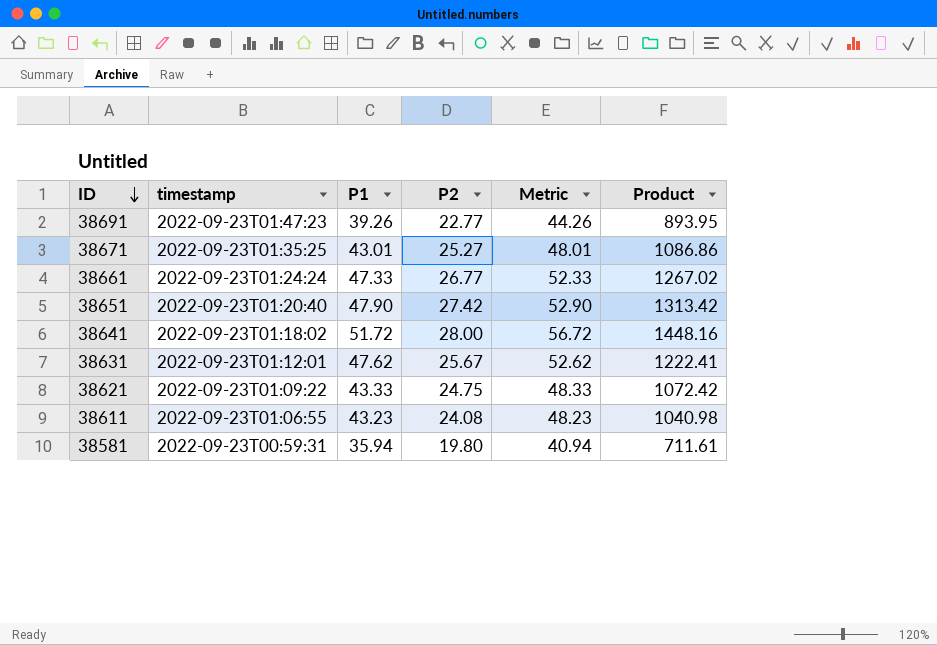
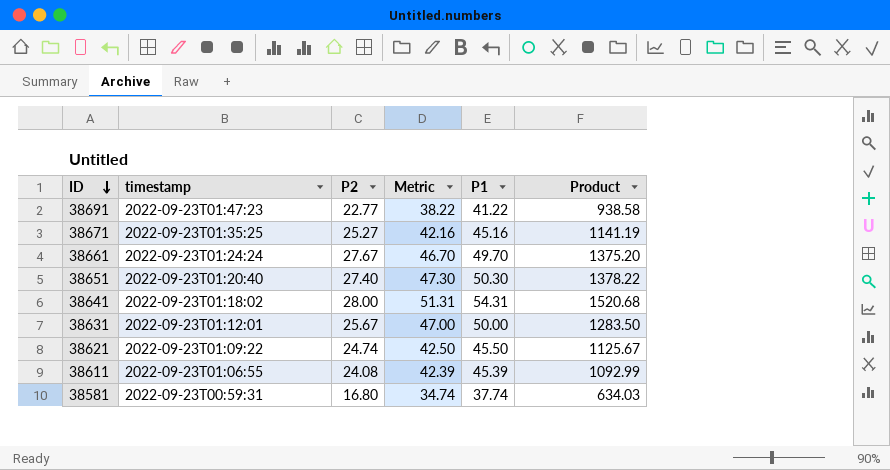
column Metric | formula: [P1] + 5 -> [P1] - 3
column P1 | position: 3 -> 5
38691 | P1: 39.26 -> 41.22
38691 | Product: 893.95 -> 938.58
38671 | P1: 43.01 -> 45.16
38671 | Product: 1086.86 -> 1141.19
38661 | P2: 26.77 -> 27.67
38661 | P1: 47.33 -> 49.70
38661 | Product: 1267.02 -> 1375.20
38651 | P2: 27.42 -> 27.40
38651 | P1: 47.90 -> 50.30
38651 | Product: 1313.42 -> 1378.22
38641 | P1: 51.72 -> 54.31
38641 | Product: 1448.16 -> 1520.68
38631 | P1: 47.62 -> 50.00
38631 | Product: 1222.41 -> 1283.50
38621 | P2: 24.75 -> 24.74
38621 | P1: 43.33 -> 45.50
38621 | Product: 1072.42 -> 1125.67
38611 | P1: 43.23 -> 45.39
38611 | Product: 1040.98 -> 1092.99
38581 | P2: 19.80 -> 16.80
38581 | P1: 35.94 -> 37.74
38581 | Product: 711.61 -> 634.03

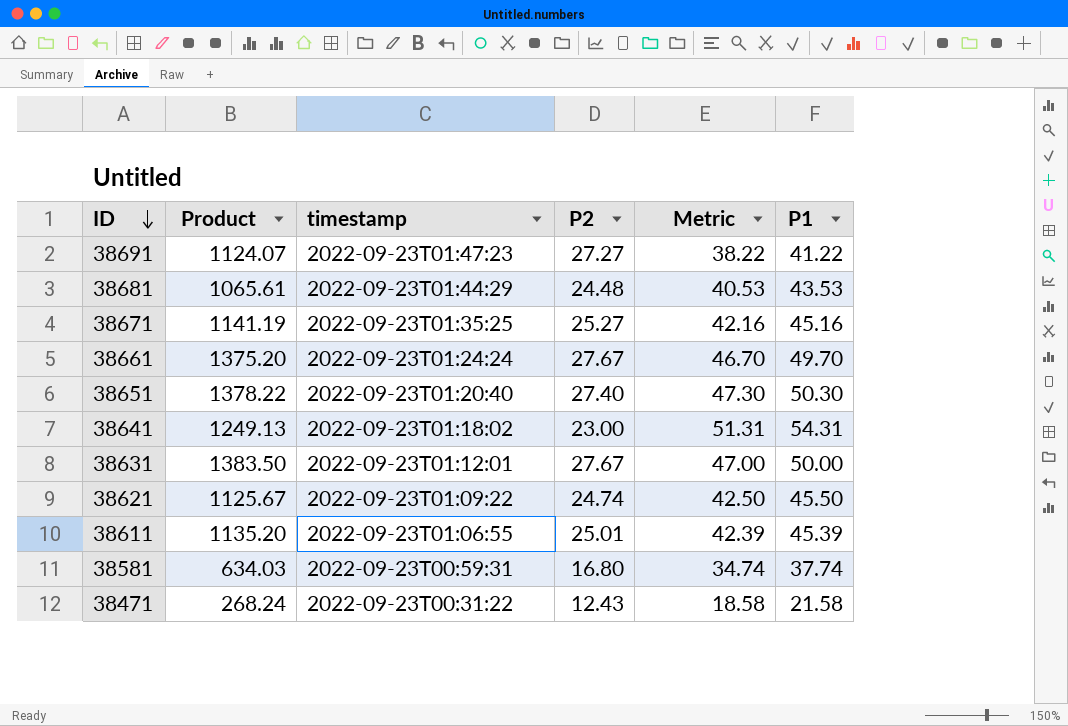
column Product | position: 6 -> 2
38691 | Product: 938.58 -> 1124.07
38691 | P2: 22.77 -> 27.27
row 38681: none -> 1065.61 | 2022-09-23T01:44:29 | 24.48 | 40.53 | 43.53
38641 | Product: 1520.68 -> 1249.13
38641 | P2: 28.00 -> 23.00
38631 | Product: 1283.50 -> 1383.50
38631 | P2: 25.67 -> 27.67
38611 | Product: 1092.99 -> 1135.20
38611 | P2: 24.08 -> 25.01
row 38471: none -> 268.24 | 2022-09-23T00:31:22 | 12.43 | 18.58 | 21.58

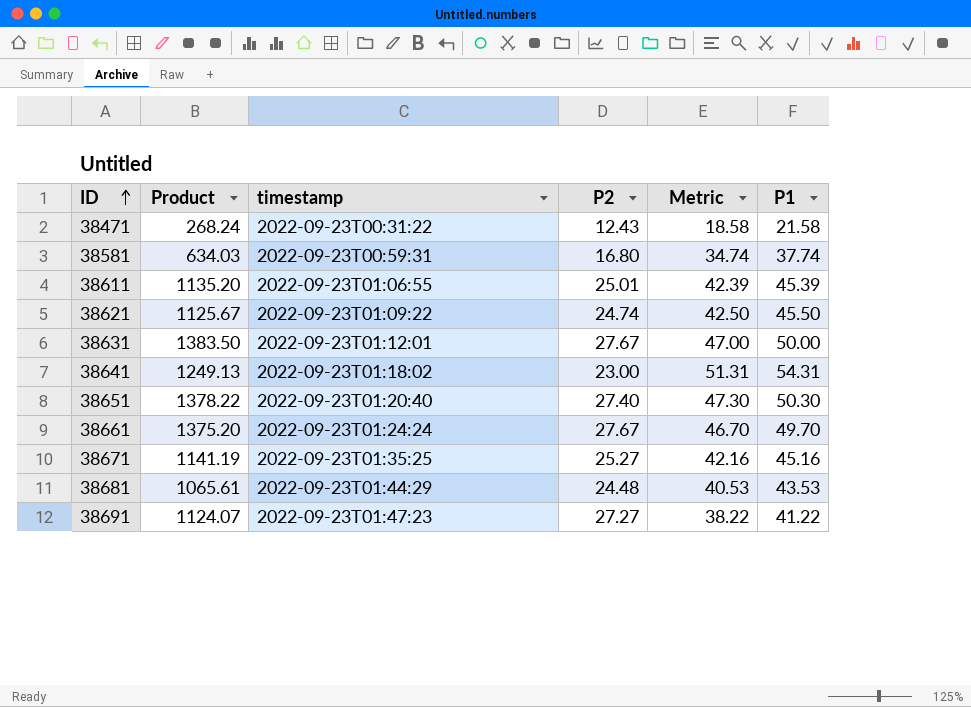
row order: ID descending -> ID ascending

